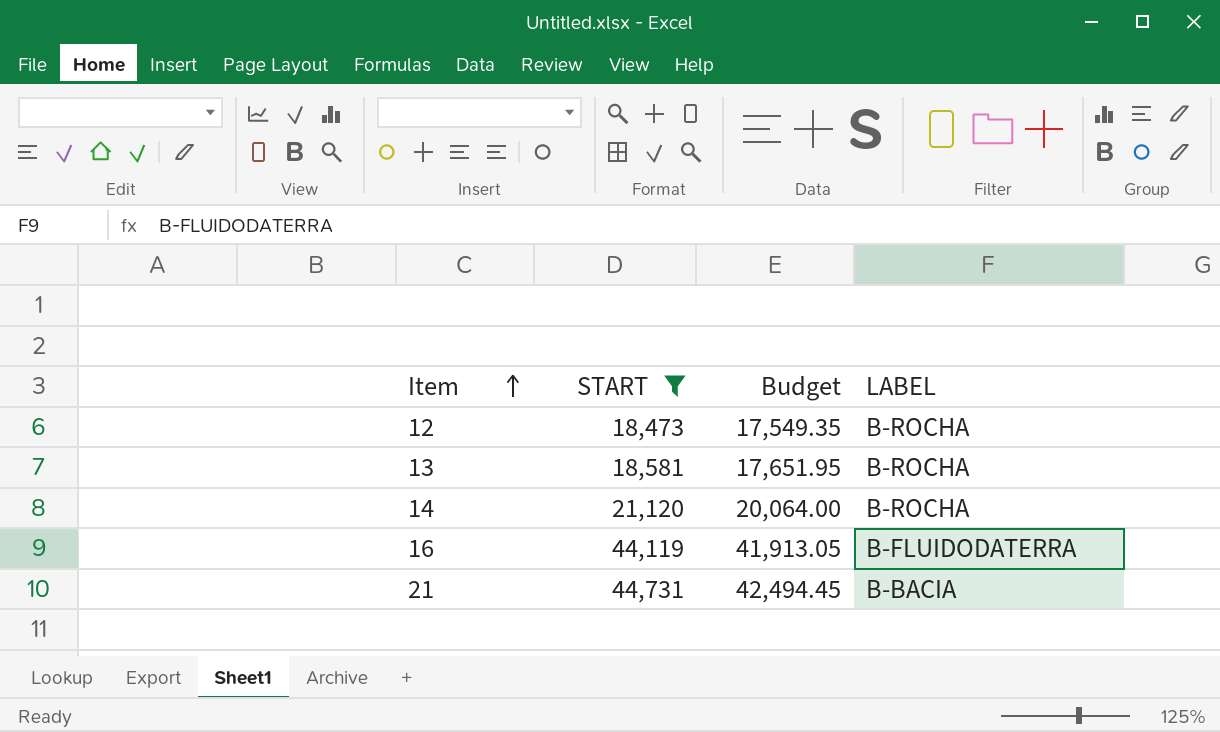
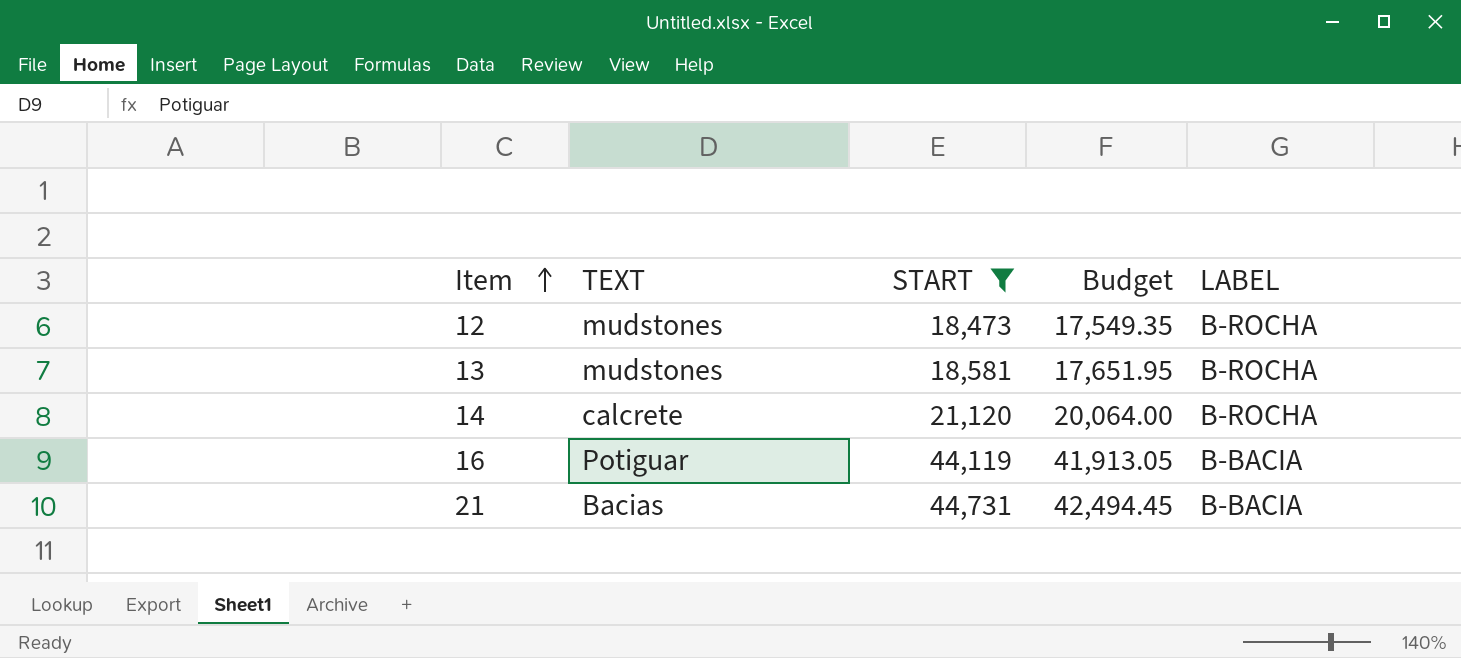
column TEXT | position: none -> 2
16 | LABEL: B-FLUIDODATERRA -> B-BACIA

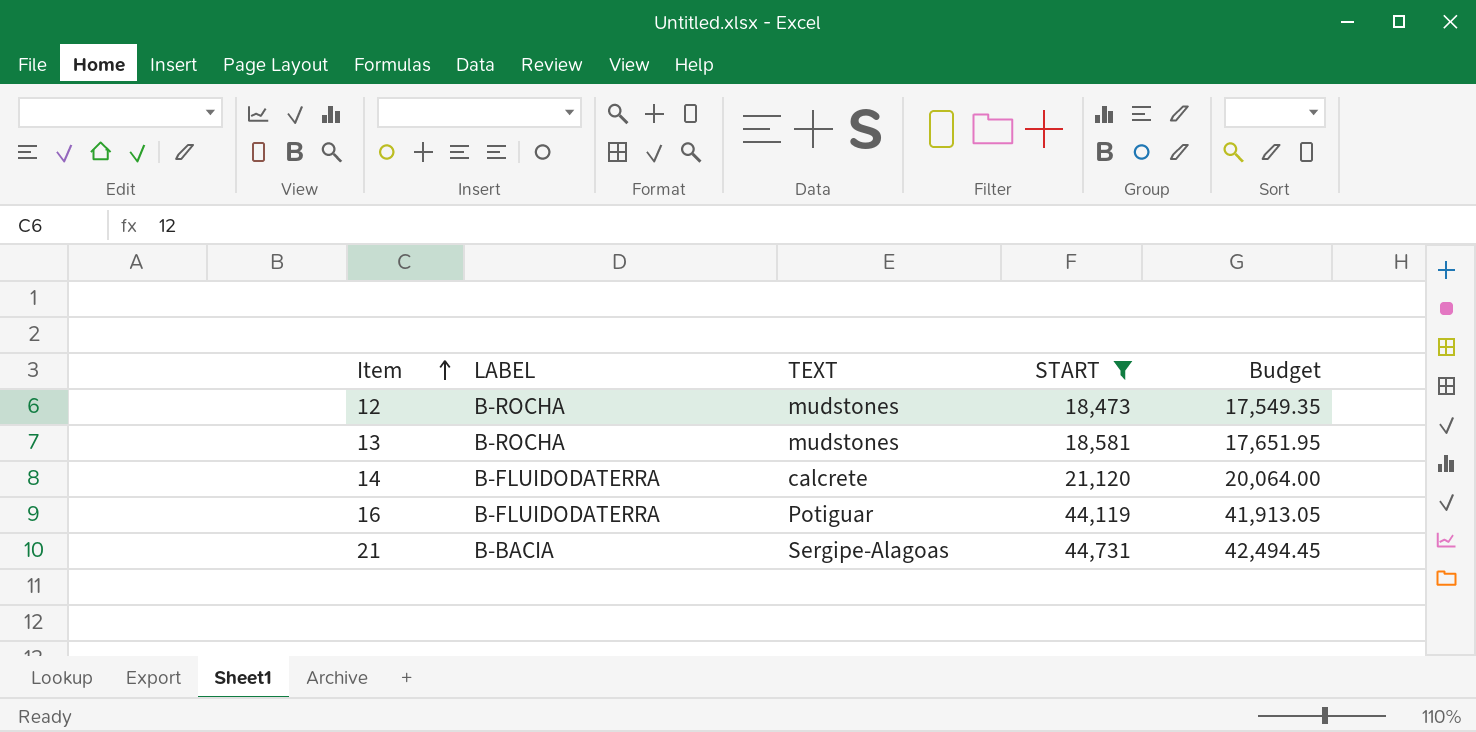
column LABEL | position: 5 -> 2
14 | LABEL: B-ROCHA -> B-FLUIDODATERRA
16 | LABEL: B-BACIA -> B-FLUIDODATERRA
21 | TEXT: Bacias -> Sergipe-Alagoas

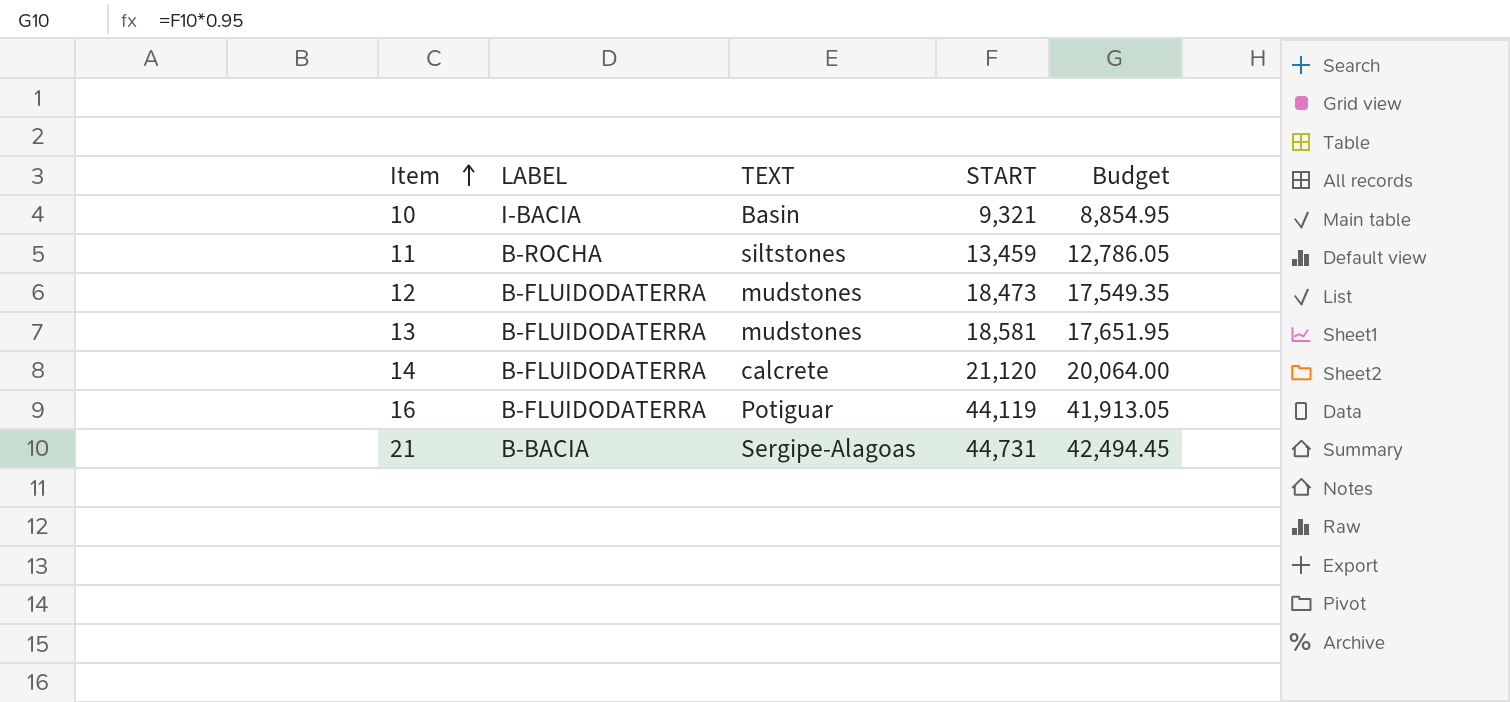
filter: START >= 18,473 -> none
12 | LABEL: B-ROCHA -> B-FLUIDODATERRA
13 | LABEL: B-ROCHA -> B-FLUIDODATERRA

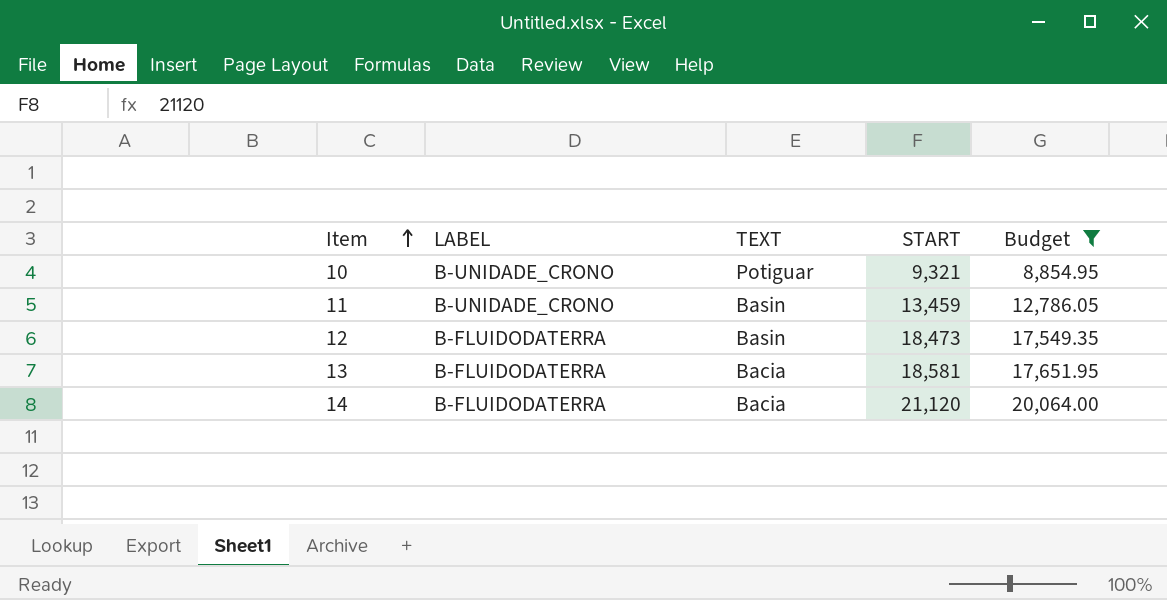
filter: none -> Budget <= 20,064.00
10 | LABEL: I-BACIA -> B-UNIDADE_CRONO
10 | TEXT: Basin -> Potiguar
11 | LABEL: B-ROCHA -> B-UNIDADE_CRONO
11 | TEXT: siltstones -> Basin
12 | TEXT: mudstones -> Basin
13 | TEXT: mudstones -> Bacia
14 | TEXT: calcrete -> Bacia

